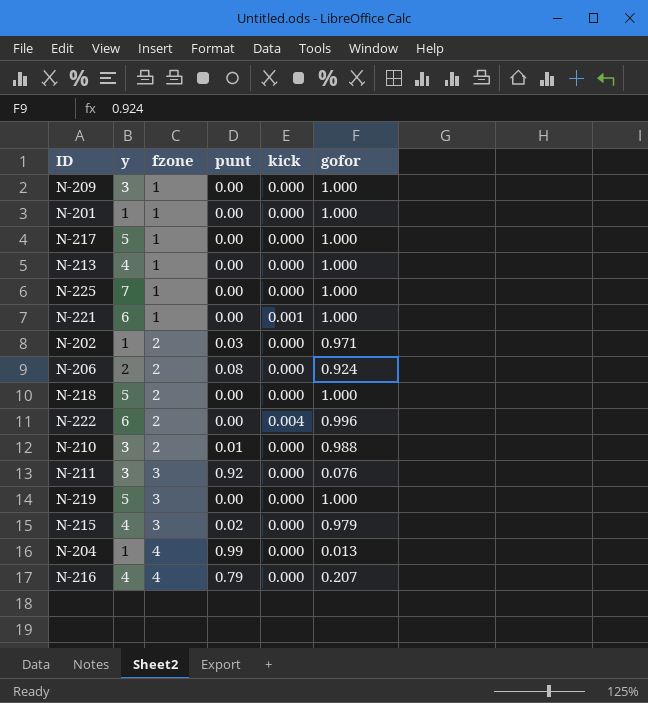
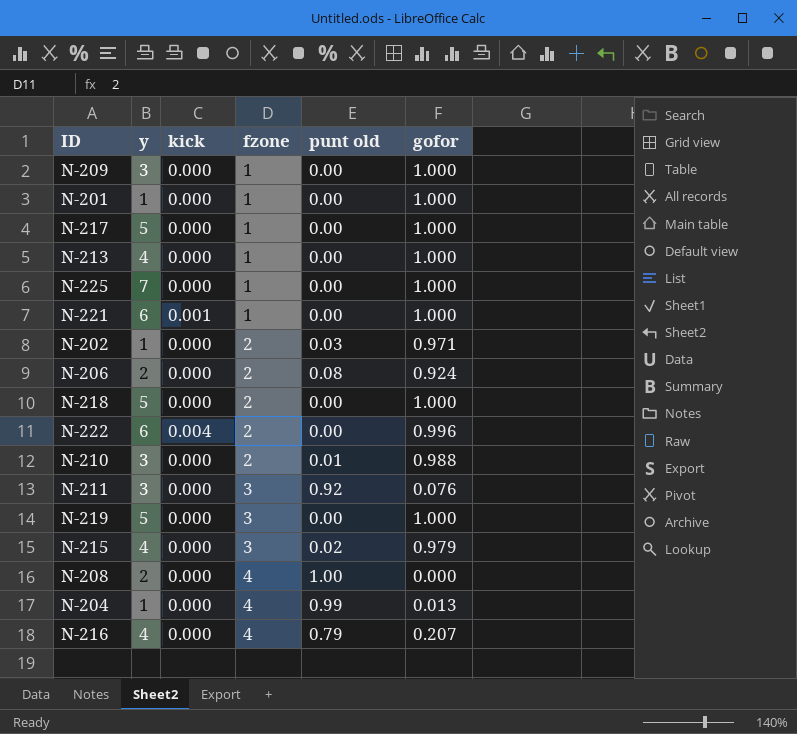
column kick | position: 5 -> 3
column name: punt -> punt old
row N-208: none -> 2 | 0.000 | 4 | 1.00 | 0.000

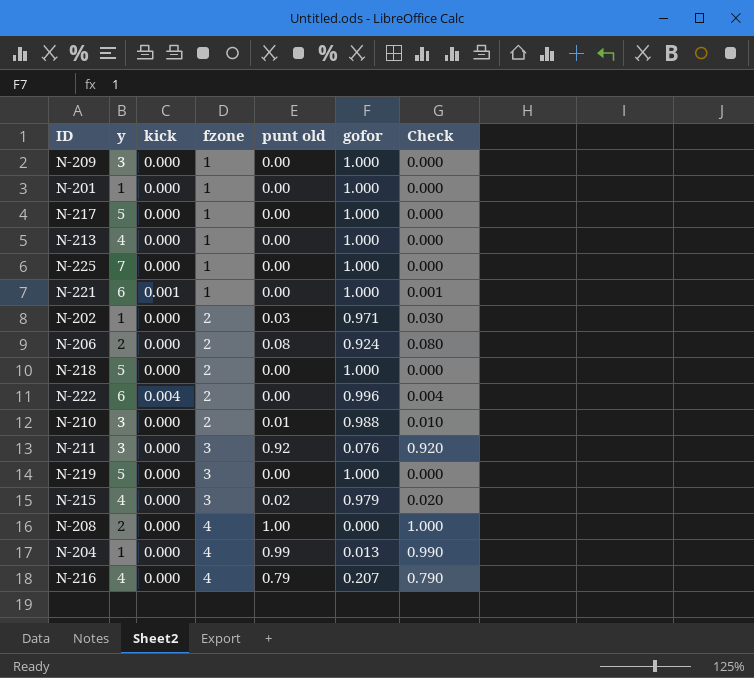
column Check | formula: none -> [kick] + [punt old]

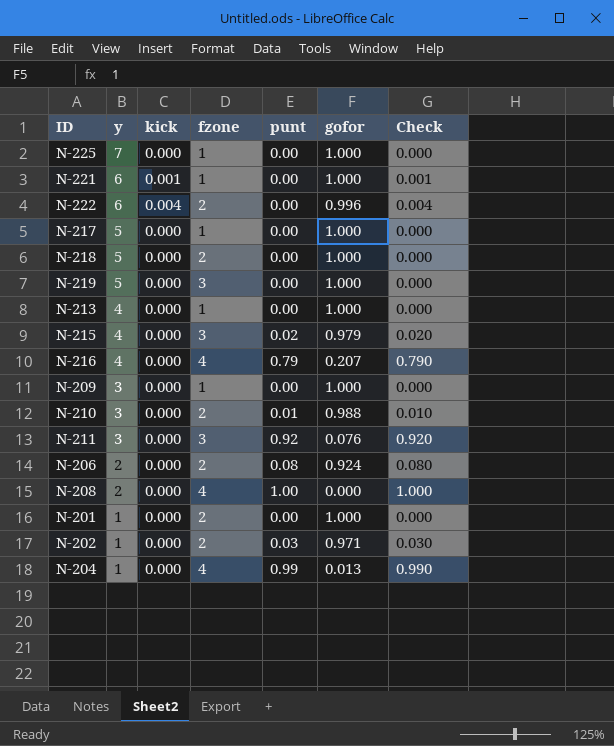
row order: fzone ascending -> y descending
column name: punt old -> punt
N-201 | fzone: 1 -> 2

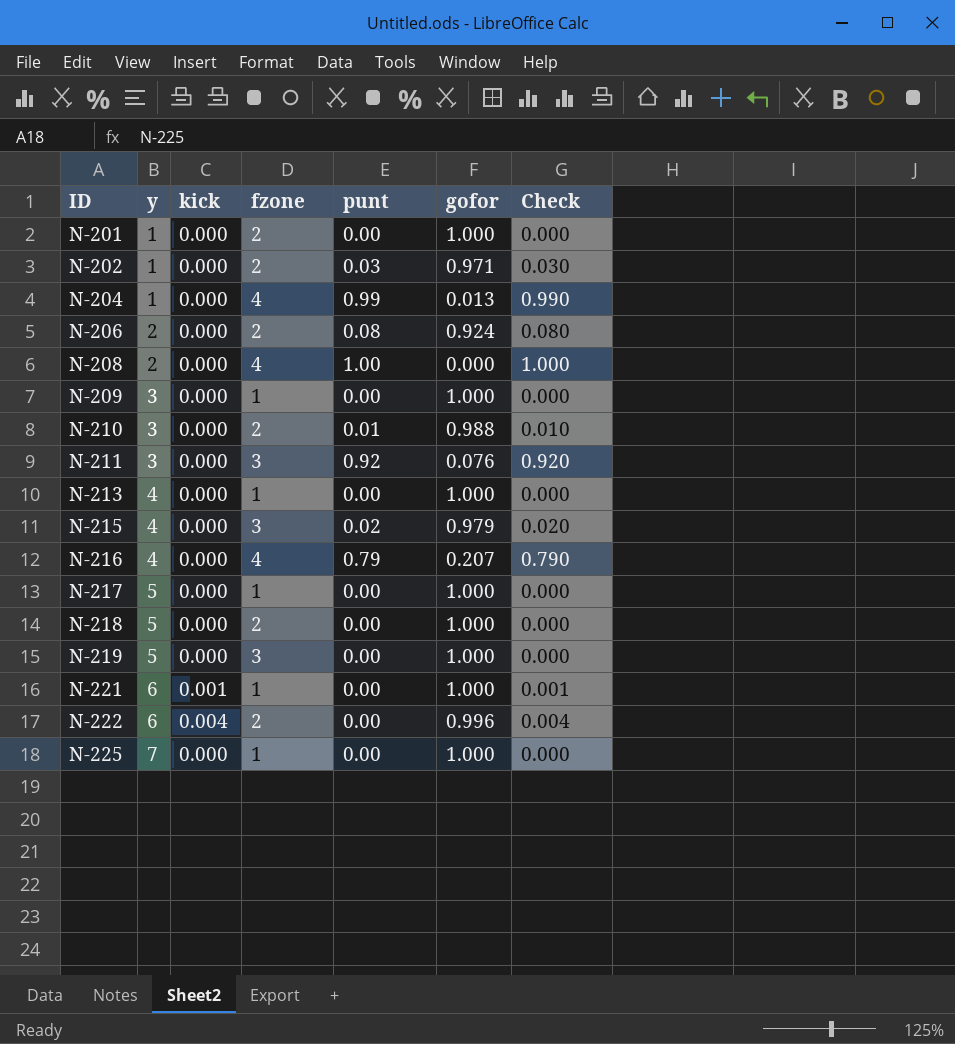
row order: y descending -> ID ascending

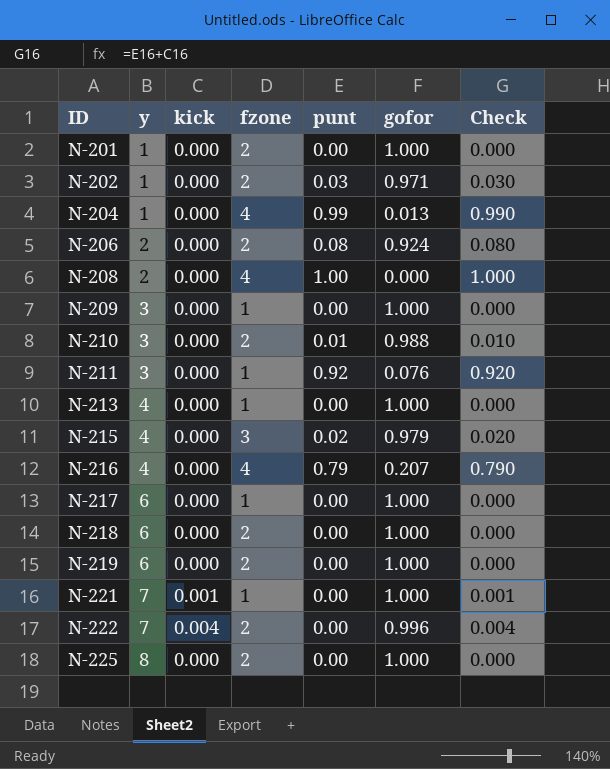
N-211 | fzone: 3 -> 1
N-217 | y: 5 -> 6
N-218 | y: 5 -> 6
N-219 | y: 5 -> 6
N-219 | fzone: 3 -> 2
N-221 | y: 6 -> 7
N-222 | y: 6 -> 7
N-225 | y: 7 -> 8
N-225 | fzone: 1 -> 2

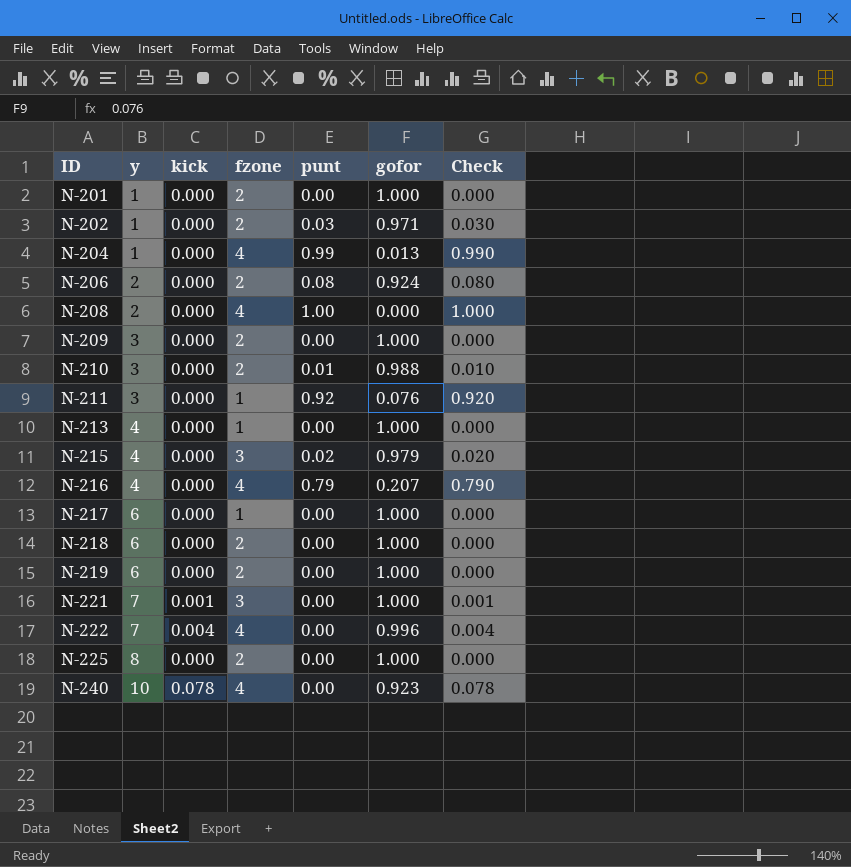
N-209 | fzone: 1 -> 2
N-221 | fzone: 1 -> 3
N-222 | fzone: 2 -> 4
row N-240: none -> 10 | 0.078 | 4 | 0.00 | 0.923 | 0.078

